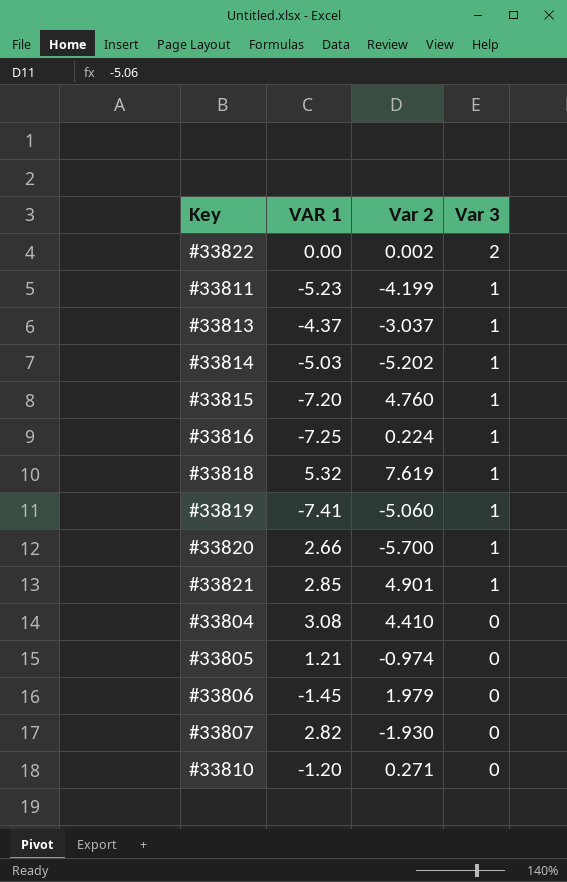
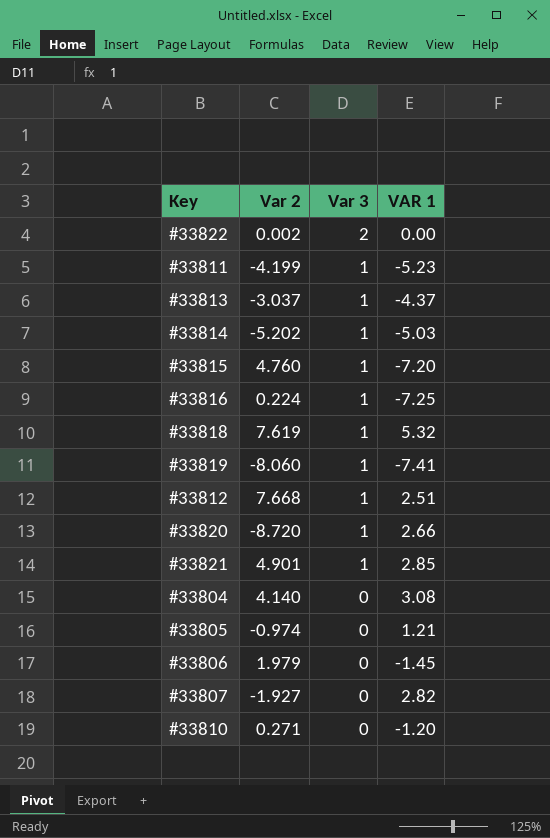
column VAR 1 | position: 2 -> 4
#33819 | Var 2: -5.060 -> -8.060
row #33812: none -> 7.668 | 1 | 2.51
#33820 | Var 2: -5.700 -> -8.720
#33804 | Var 2: 4.410 -> 4.140
#33807 | Var 2: -1.930 -> -1.927

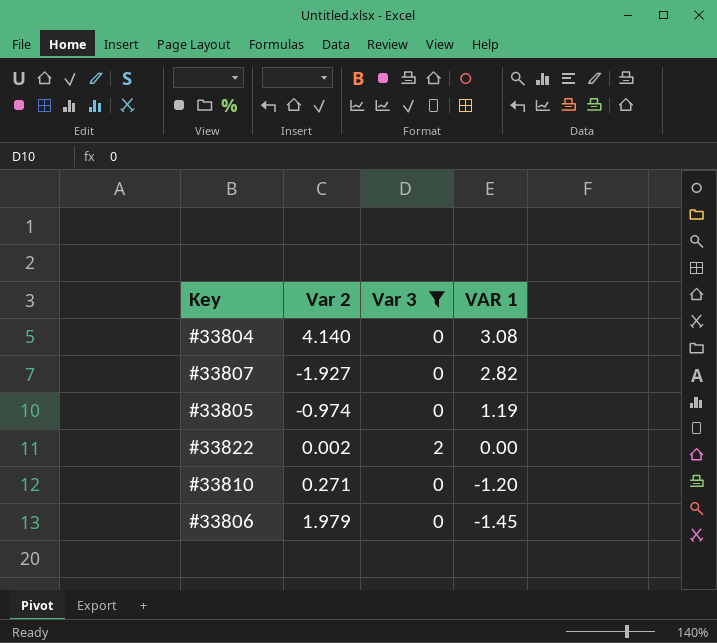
filter: none -> Var 3 != 1
row order: Var 3 descending -> VAR 1 descending
#33805 | VAR 1: 1.21 -> 1.19

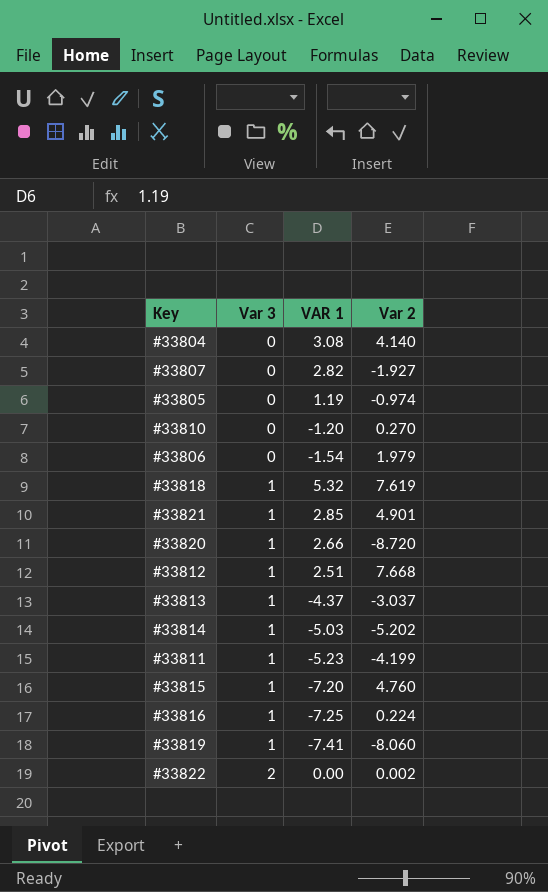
filter: Var 3 != 1 -> none
row order: VAR 1 descending -> Var 3 ascending
column Var 2 | position: 2 -> 4
#33810 | Var 2: 0.271 -> 0.270
#33806 | VAR 1: -1.45 -> -1.54

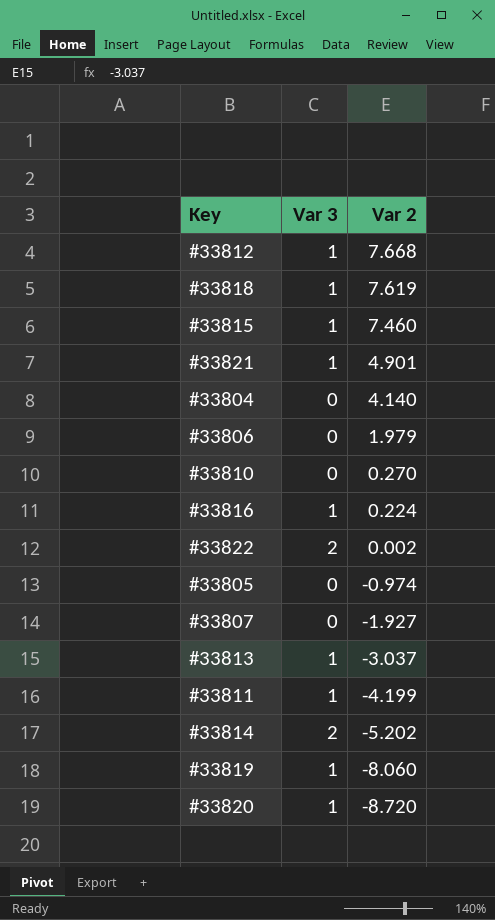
row order: Var 3 ascending -> Var 2 descending
column VAR 1 | position: 3 -> none
#33815 | Var 2: 4.760 -> 7.460
#33814 | Var 3: 1 -> 2

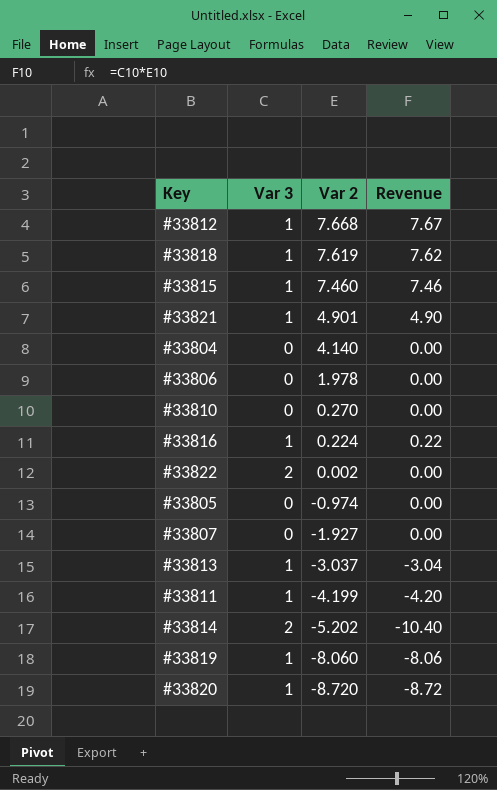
column Revenue | formula: none -> [Var 3] * [Var 2]
#33806 | Var 2: 1.979 -> 1.978

